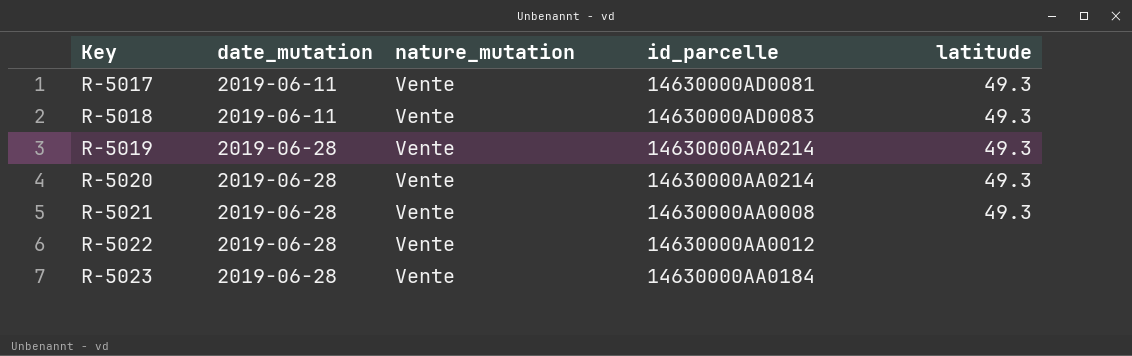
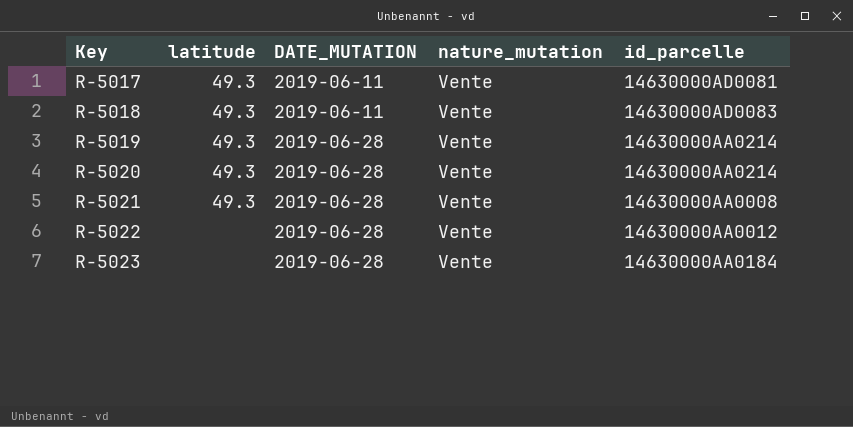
column latitude | position: 5 -> 2
column name: date_mutation -> DATE_MUTATION

